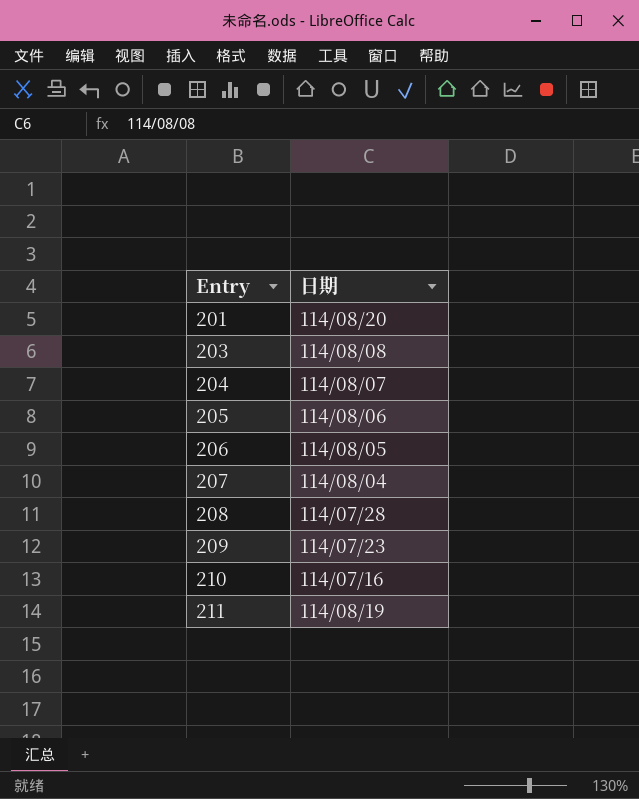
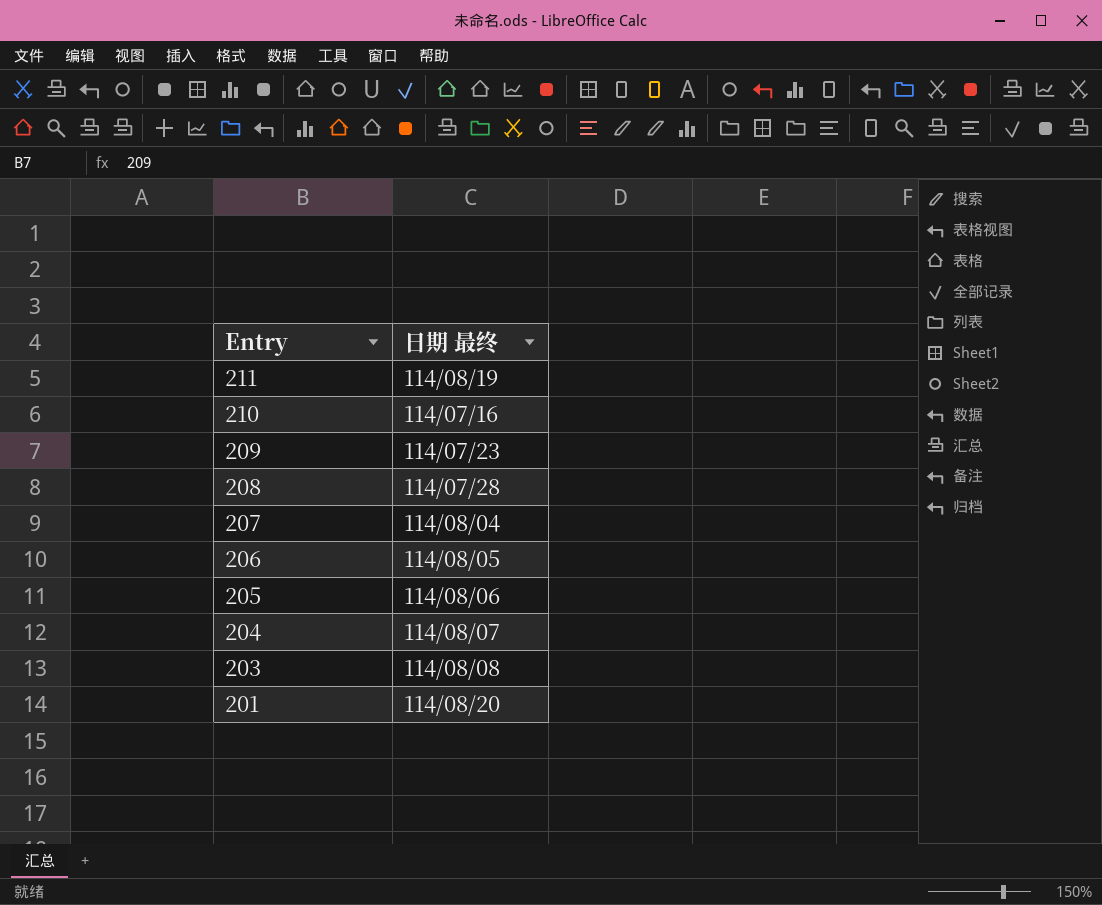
row order: Entry ascending -> Entry descending
column name: 日期 -> 日期 最终

